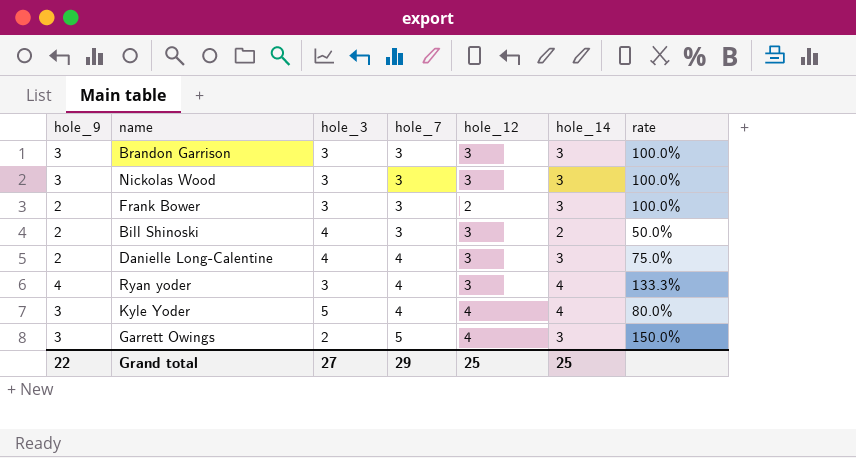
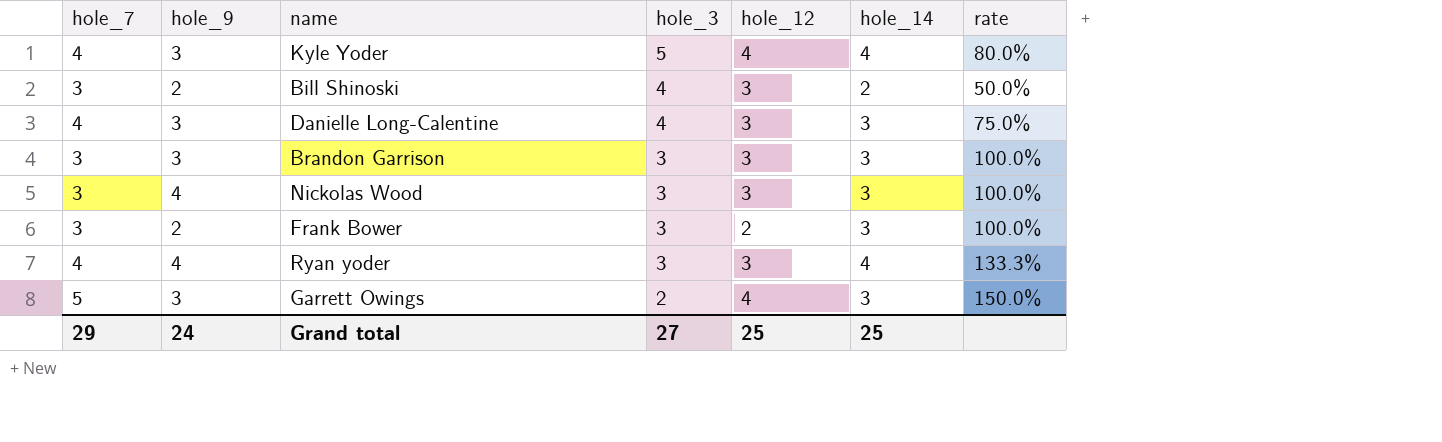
row order: hole_7 ascending -> hole_3 descending
column hole_7 | position: 4 -> 1
Danielle Long-Calentine | hole_9: 2 -> 3
Nickolas Wood | hole_9: 3 -> 4
Grand total | hole_9: 22 -> 24

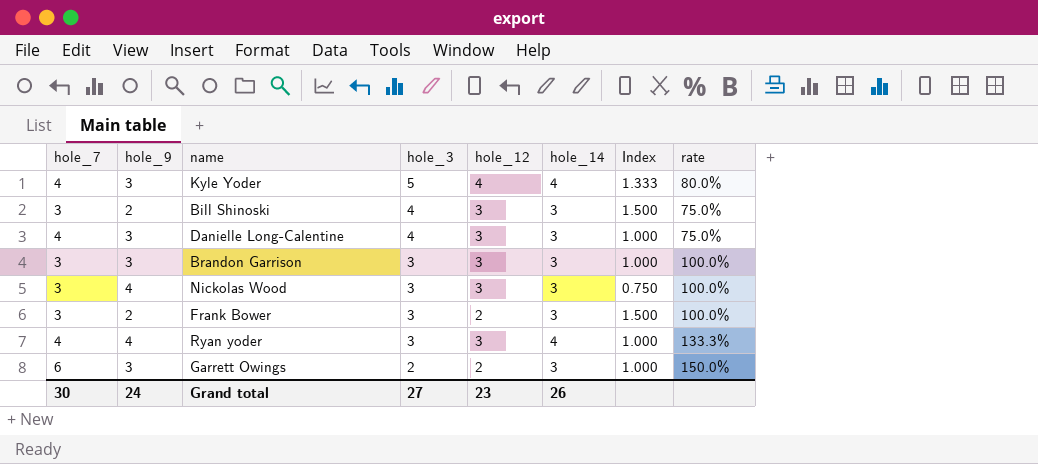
column Index | formula: none -> [hole_14] / [hole_9]
Bill Shinoski | hole_14: 2 -> 3
Bill Shinoski | rate: 50.0% -> 75.0%
Garrett Owings | hole_7: 5 -> 6
Garrett Owings | hole_12: 4 -> 2
Grand total | hole_7: 29 -> 30
Grand total | hole_12: 25 -> 23
Grand total | hole_14: 25 -> 26

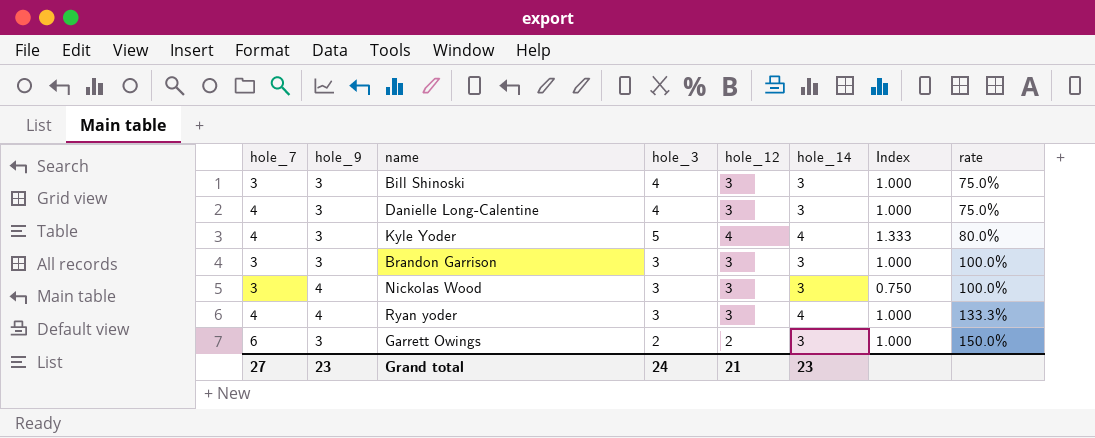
row order: hole_3 descending -> rate ascending
row Frank Bower: 3 | 2 | 3 | 2 | 3 | 1.500 | 100.0% -> none
Bill Shinoski | hole_9: 2 -> 3
Bill Shinoski | Index: 1.500 -> 1.000
Grand total | hole_7: 30 -> 27
Grand total | hole_9: 24 -> 23
Grand total | hole_3: 27 -> 24
Grand total | hole_12: 23 -> 21
Grand total | hole_14: 26 -> 23

